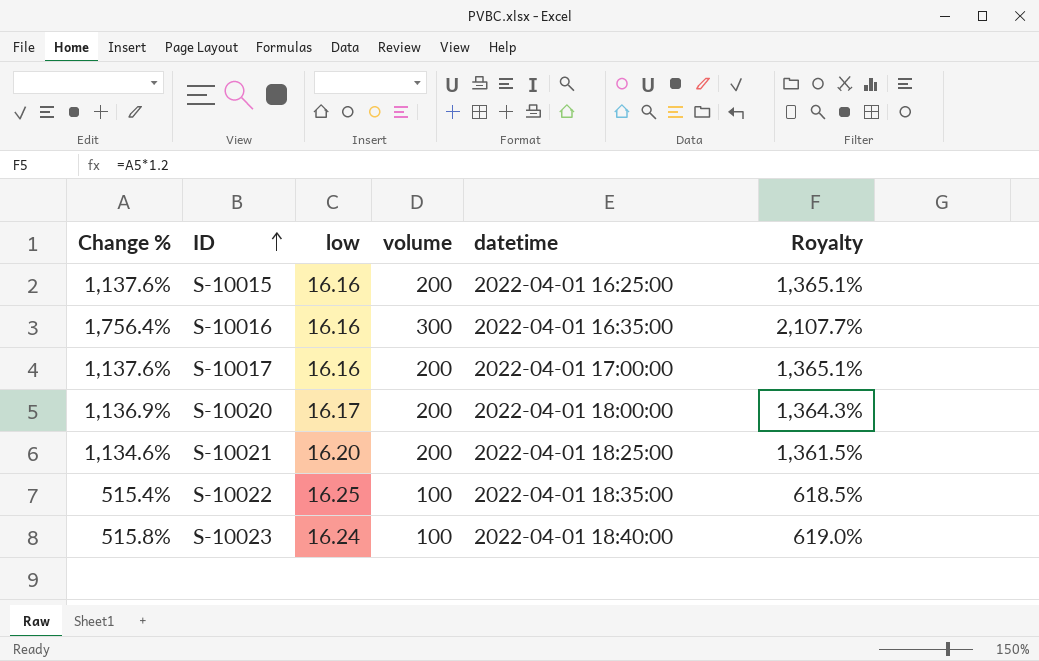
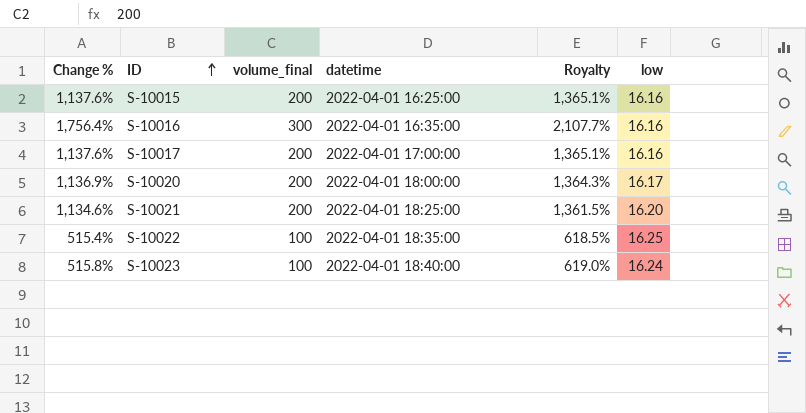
column name: volume -> volume_final
column low | position: 3 -> 6

